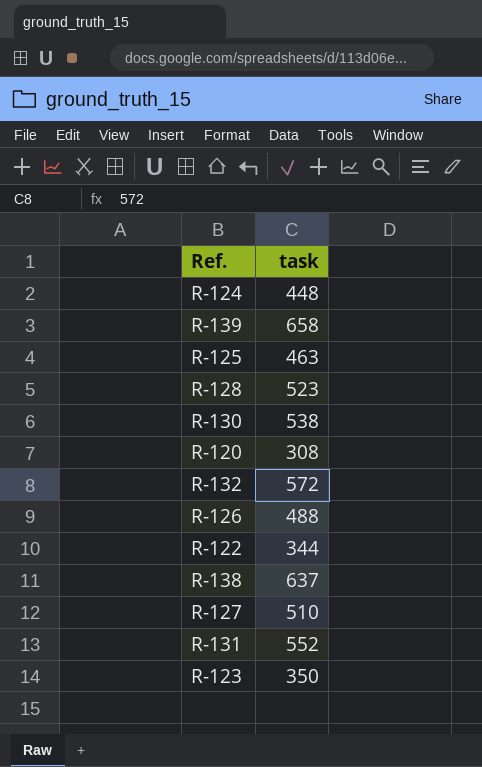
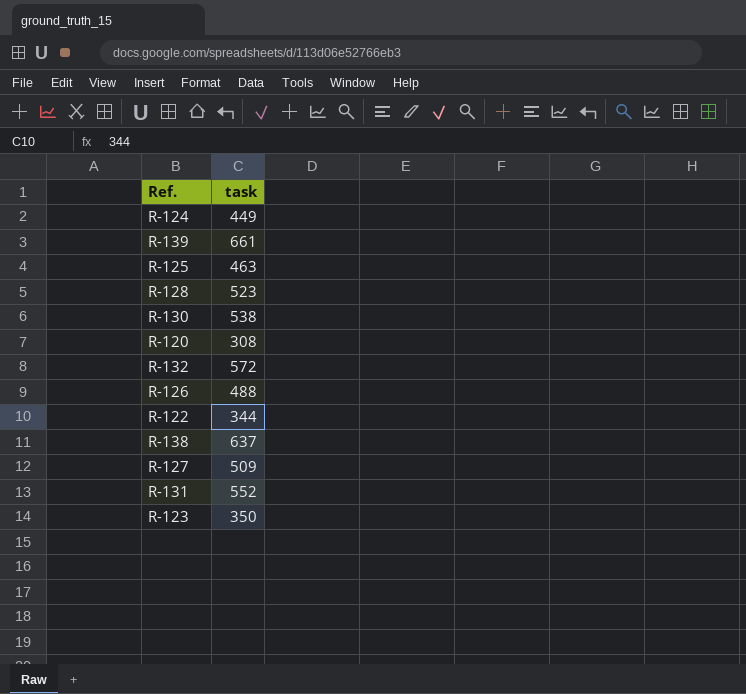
R-124 | task: 448 -> 449
R-139 | task: 658 -> 661
R-127 | task: 510 -> 509

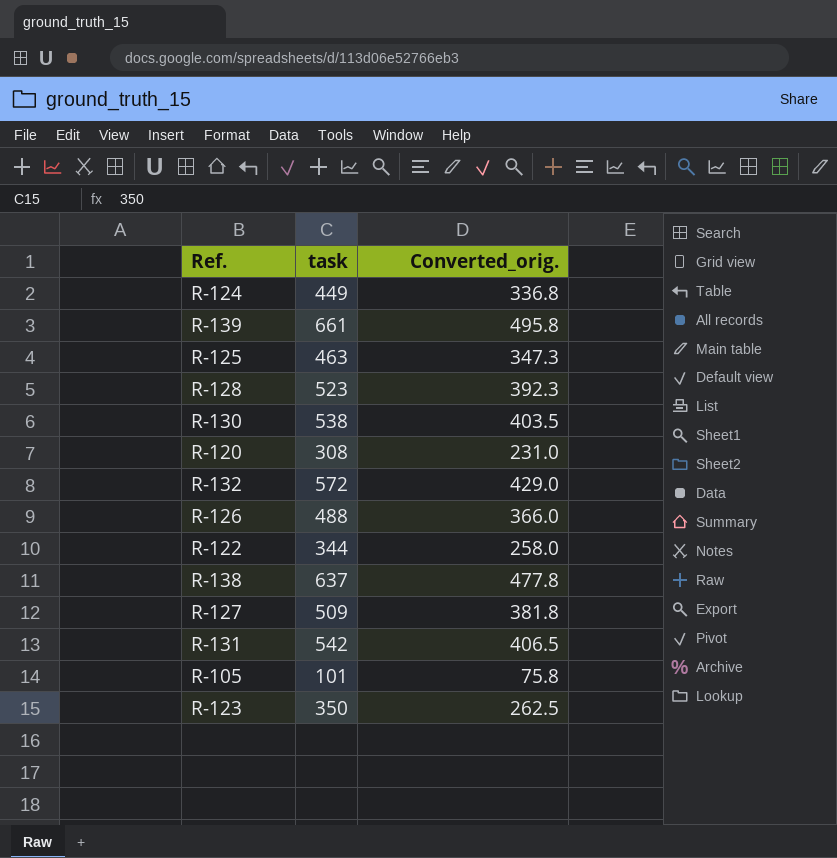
column Converted_orig. | formula: none -> [task] * 0.75
R-131 | task: 552 -> 542
row R-105: none -> 101 | 75.8

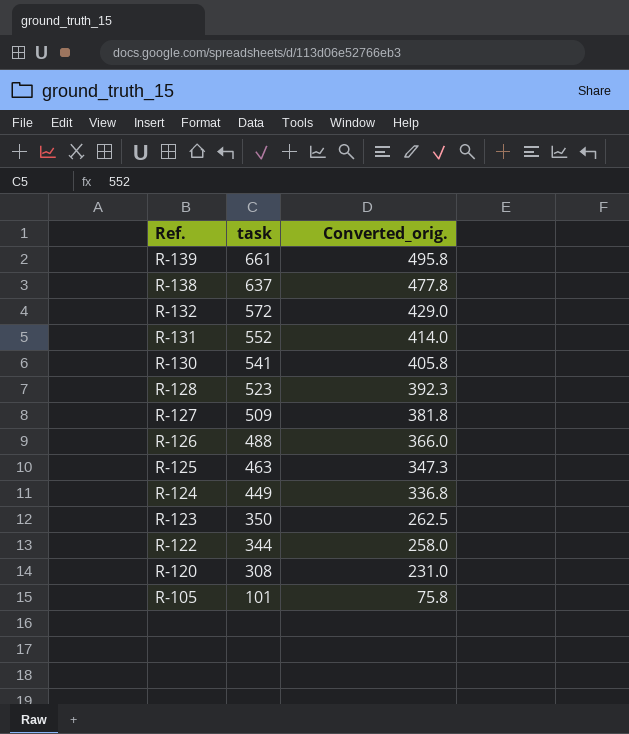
row order: none -> Ref. descending
R-131 | task: 542 -> 552
R-131 | Converted_orig.: 406.5 -> 414.0
R-130 | task: 538 -> 541
R-130 | Converted_orig.: 403.5 -> 405.8

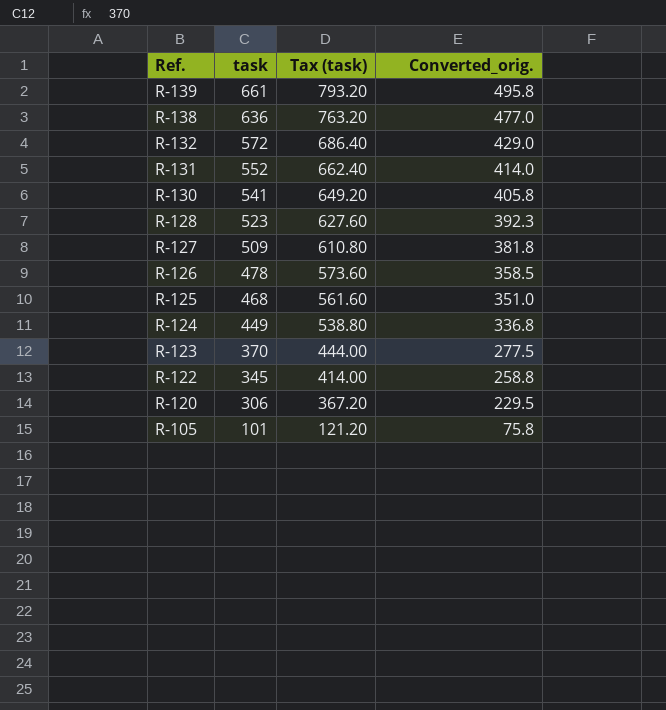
column Tax (task) | formula: none -> [task] * 1.2
R-138 | task: 637 -> 636
R-138 | Converted_orig.: 477.8 -> 477.0
R-126 | task: 488 -> 478
R-126 | Converted_orig.: 366.0 -> 358.5
R-125 | task: 463 -> 468
R-125 | Converted_orig.: 347.3 -> 351.0
R-123 | task: 350 -> 370
R-123 | Converted_orig.: 262.5 -> 277.5
R-122 | task: 344 -> 345
R-122 | Converted_orig.: 258.0 -> 258.8
R-120 | task: 308 -> 306
R-120 | Converted_orig.: 231.0 -> 229.5

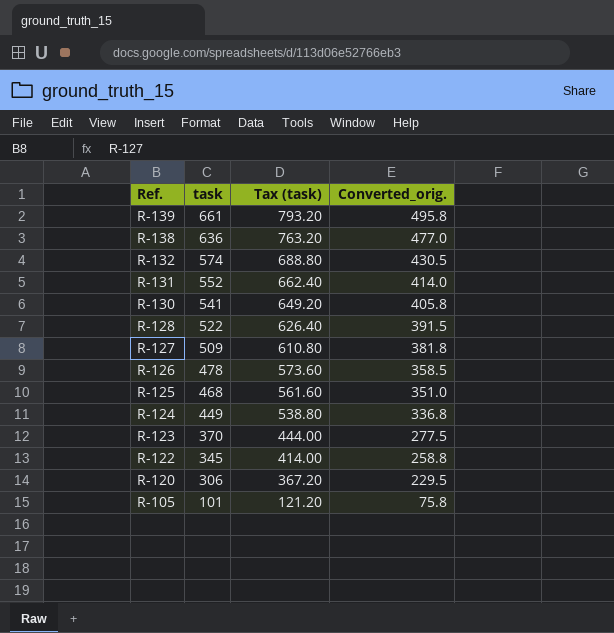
R-132 | task: 572 -> 574
R-132 | Tax (task): 686.40 -> 688.80
R-132 | Converted_orig.: 429.0 -> 430.5
R-128 | task: 523 -> 522
R-128 | Tax (task): 627.60 -> 626.40
R-128 | Converted_orig.: 392.3 -> 391.5

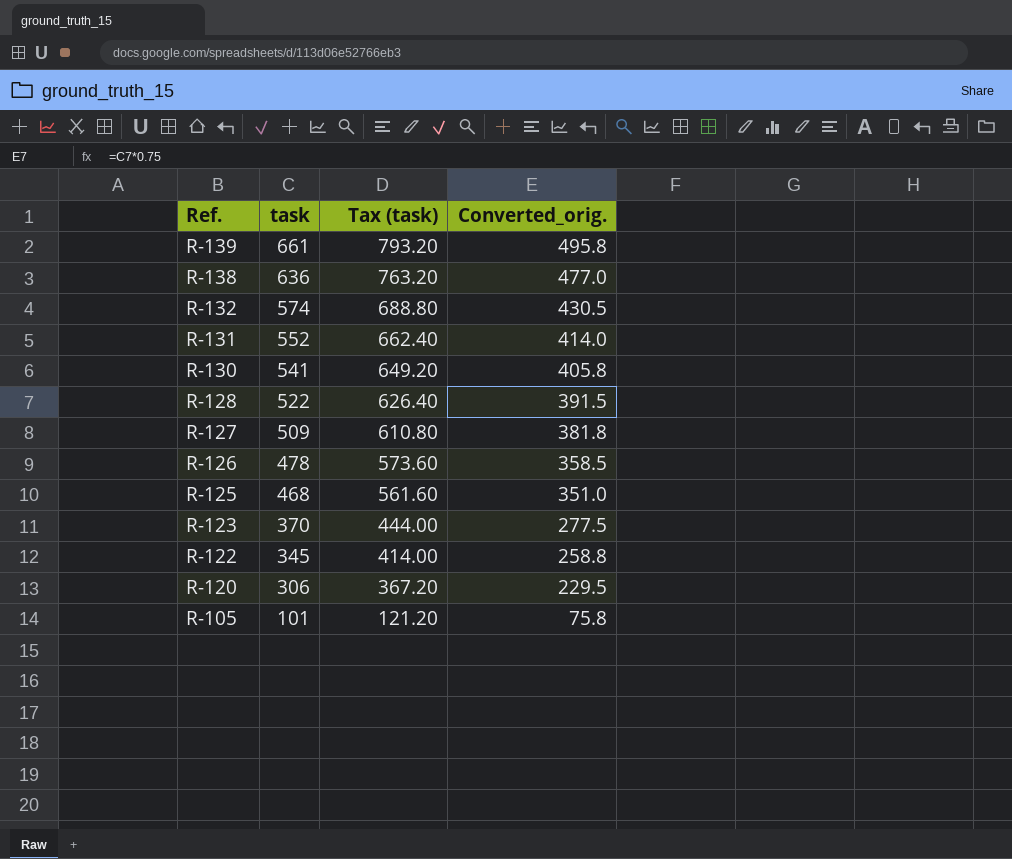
row R-124: 449 | 538.80 | 336.8 -> none

